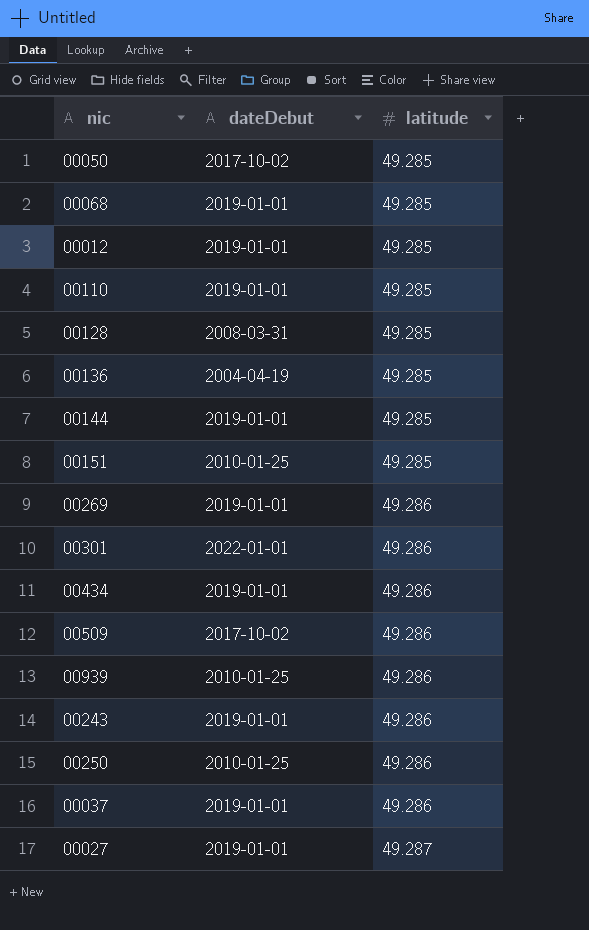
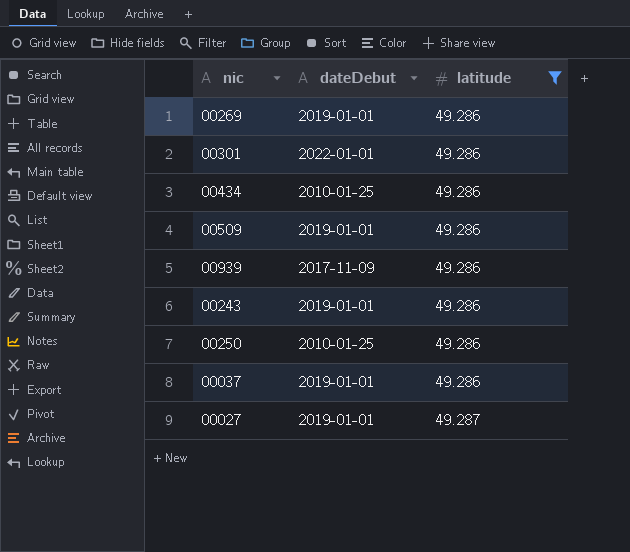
filter: none -> latitude != 49.285
00434 | dateDebut: 2019-01-01 -> 2010-01-25
00509 | dateDebut: 2017-10-02 -> 2019-01-01
00939 | dateDebut: 2010-01-25 -> 2017-11-09

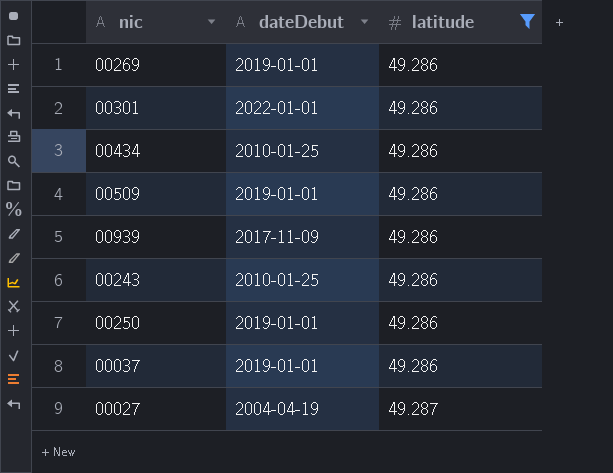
00243 | dateDebut: 2019-01-01 -> 2010-01-25
00250 | dateDebut: 2010-01-25 -> 2019-01-01
00027 | dateDebut: 2019-01-01 -> 2004-04-19

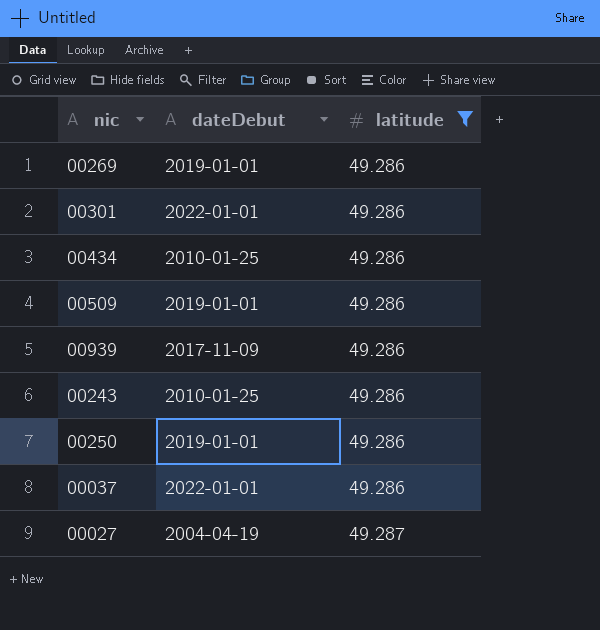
00037 | dateDebut: 2019-01-01 -> 2022-01-01

